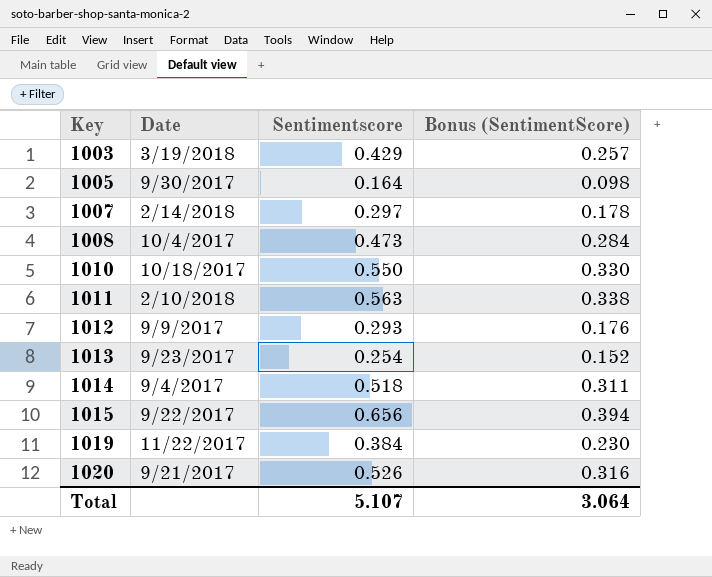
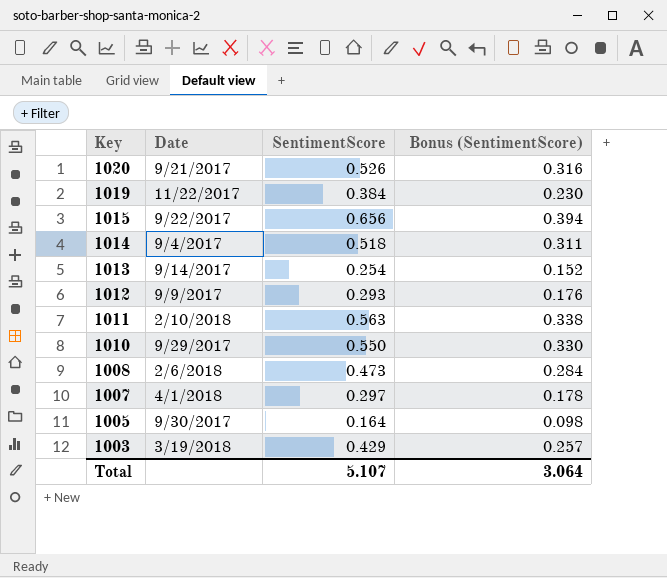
row order: Key ascending -> Key descending
column name: Sentimentscore -> SentimentScore
1013 | Date: 9/23/2017 -> 9/14/2017
1010 | Date: 10/18/2017 -> 9/29/2017
1008 | Date: 10/4/2017 -> 2/6/2018
1007 | Date: 2/14/2018 -> 4/1/2018

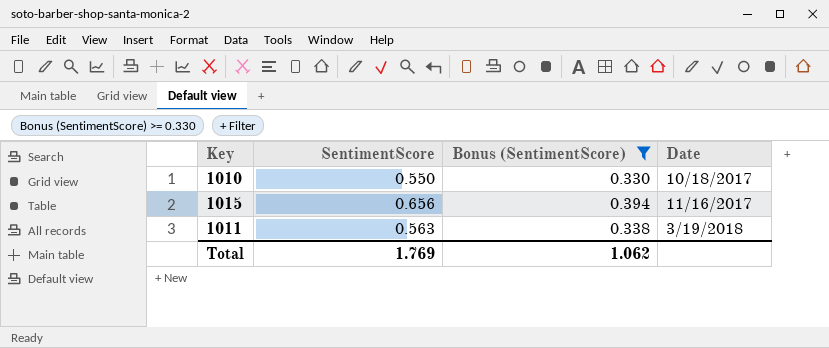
filter: none -> Bonus (SentimentScore) >= 0.330
row order: Key descending -> Date ascending
column Date | position: 2 -> 4
1010 | Date: 9/29/2017 -> 10/18/2017
1015 | Date: 9/22/2017 -> 11/16/2017
1011 | Date: 2/10/2018 -> 3/19/2018
Total | SentimentScore: 5.107 -> 1.769
Total | Bonus (SentimentScore): 3.064 -> 1.062

